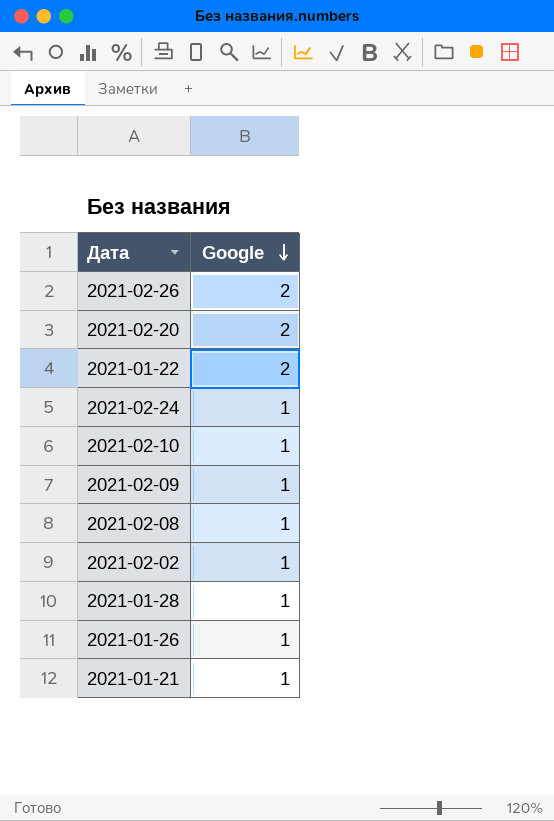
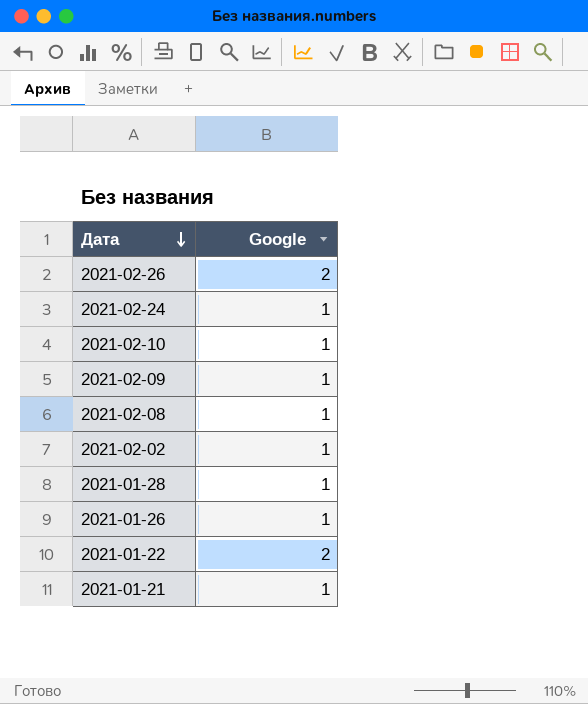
row order: Google descending -> Дата descending
row 2021-02-20: 2 -> none

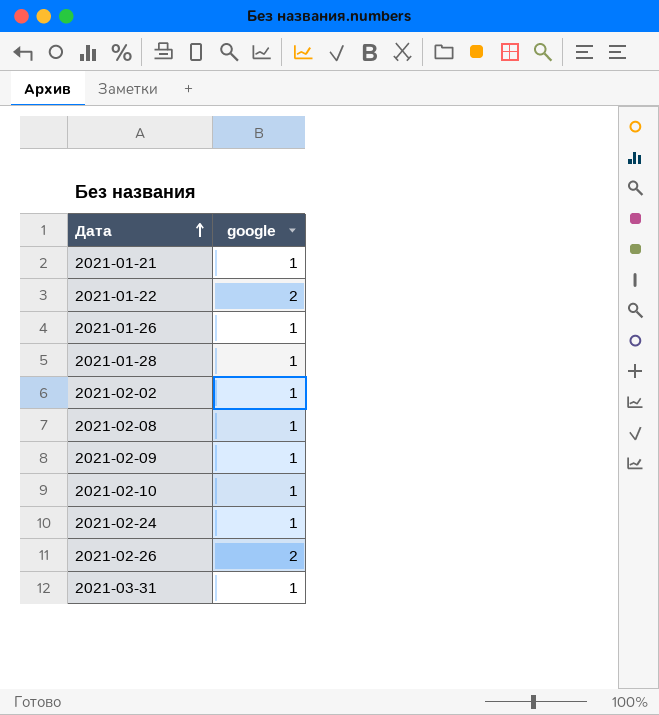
row order: Дата descending -> Дата ascending
column name: Google -> google
row 2021-03-31: none -> 1

